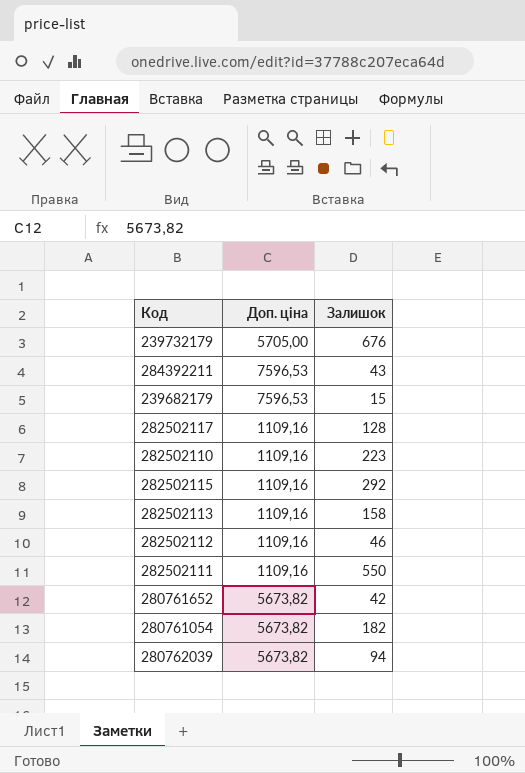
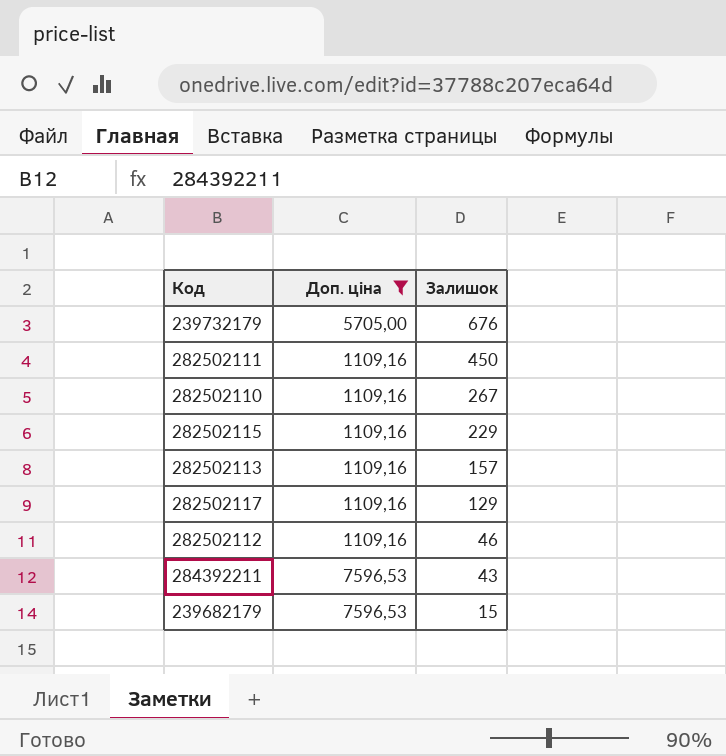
filter: none -> Доп. ціна != 5673,82
row order: none -> Залишок descending
282502111 | Залишок: 550 -> 450
282502110 | Залишок: 223 -> 267
282502115 | Залишок: 292 -> 229
282502113 | Залишок: 158 -> 157
282502117 | Залишок: 128 -> 129

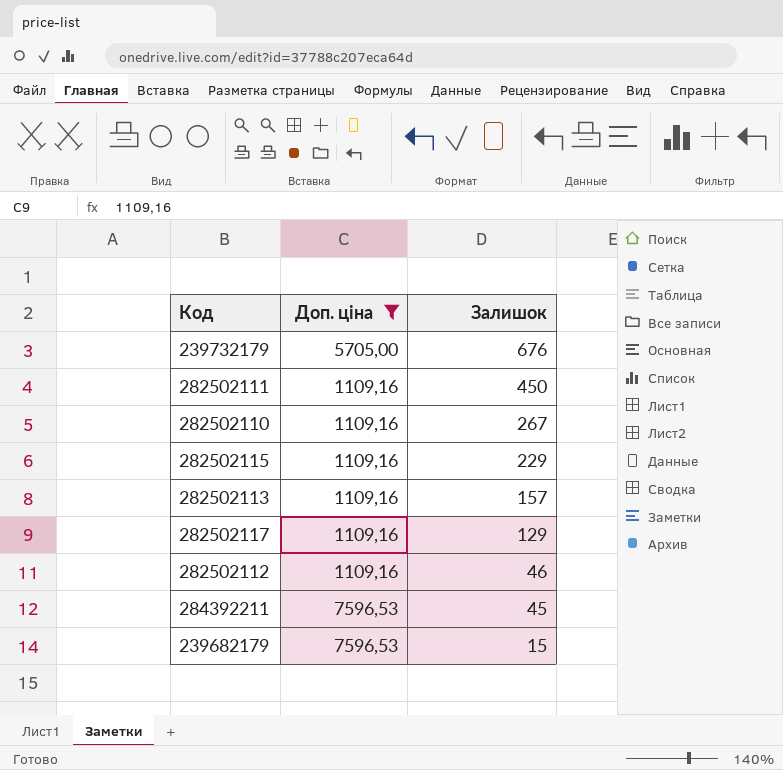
284392211 | Залишок: 43 -> 45

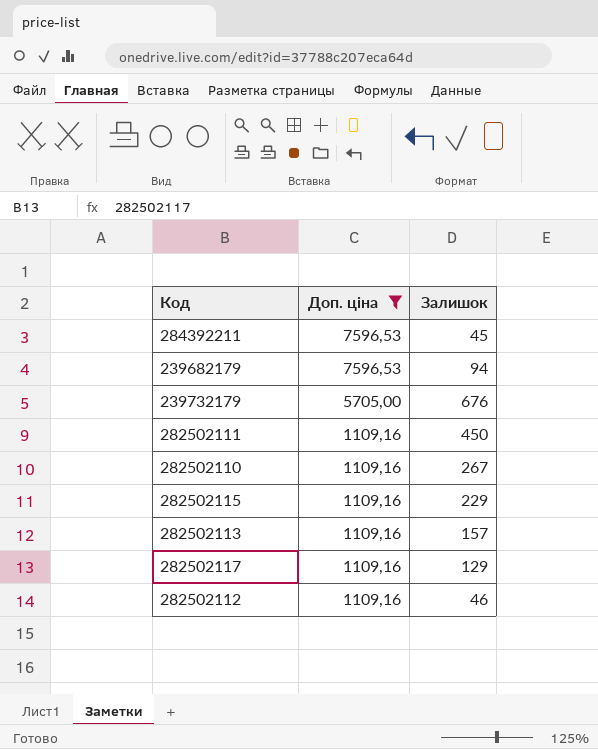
row order: Залишок descending -> Доп. ціна descending
239682179 | Залишок: 15 -> 94

